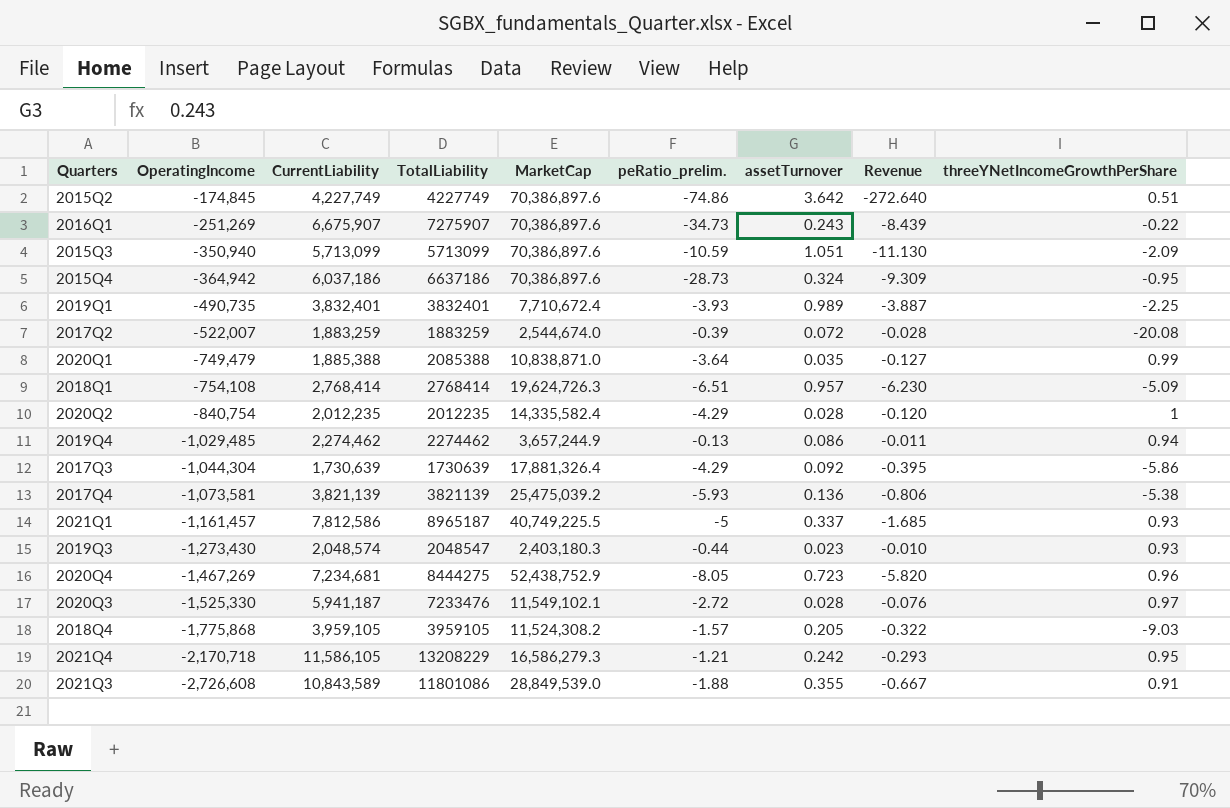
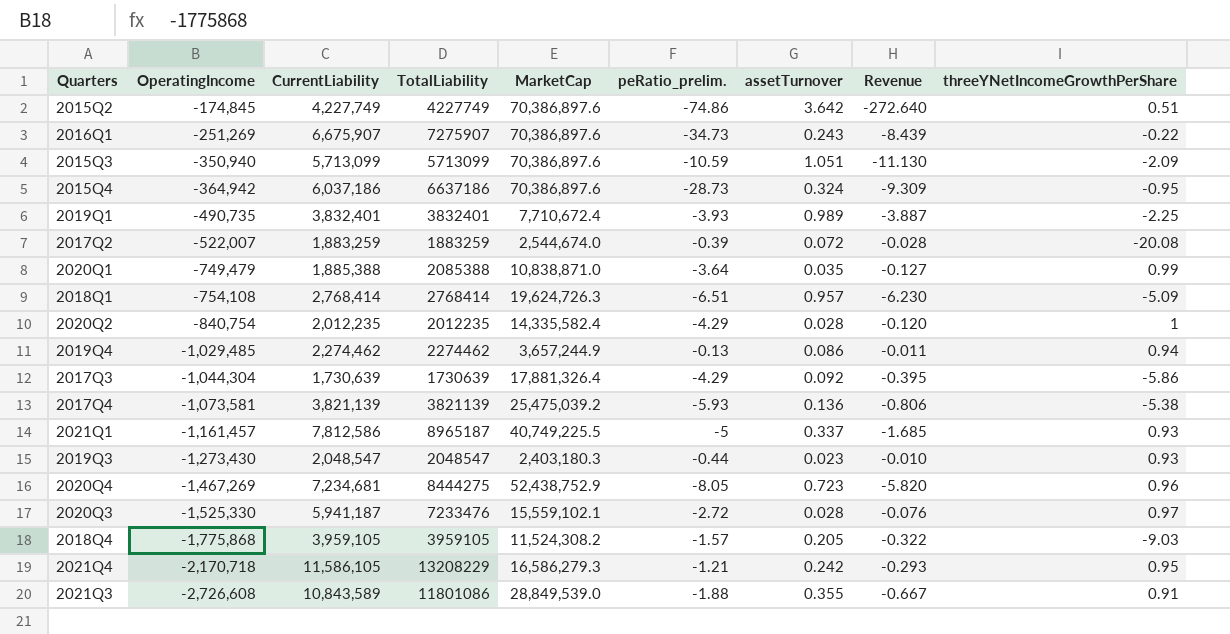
2019Q3 | CurrentLiability: 2,048,574 -> 2,048,547
2020Q3 | MarketCap: 11,549,102.1 -> 15,559,102.1

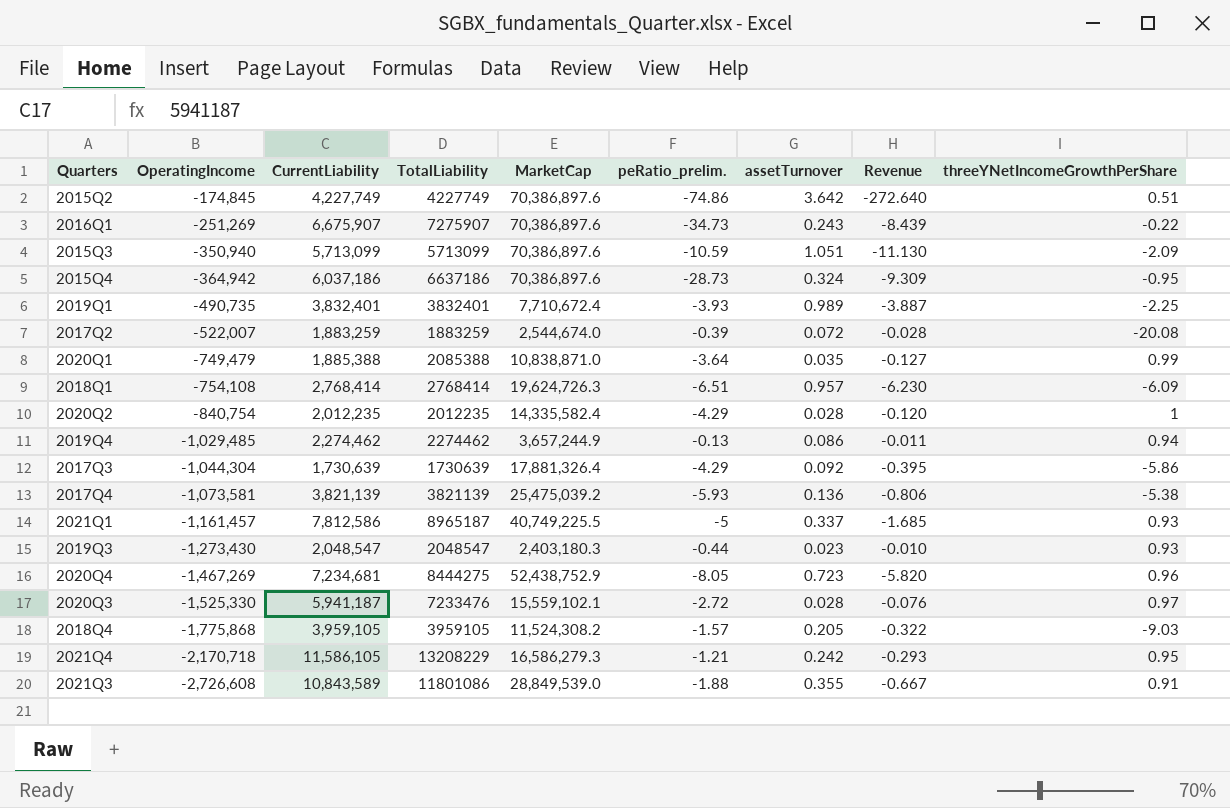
2018Q1 | threeYNetIncomeGrowthPerShare: -5.09 -> -6.09

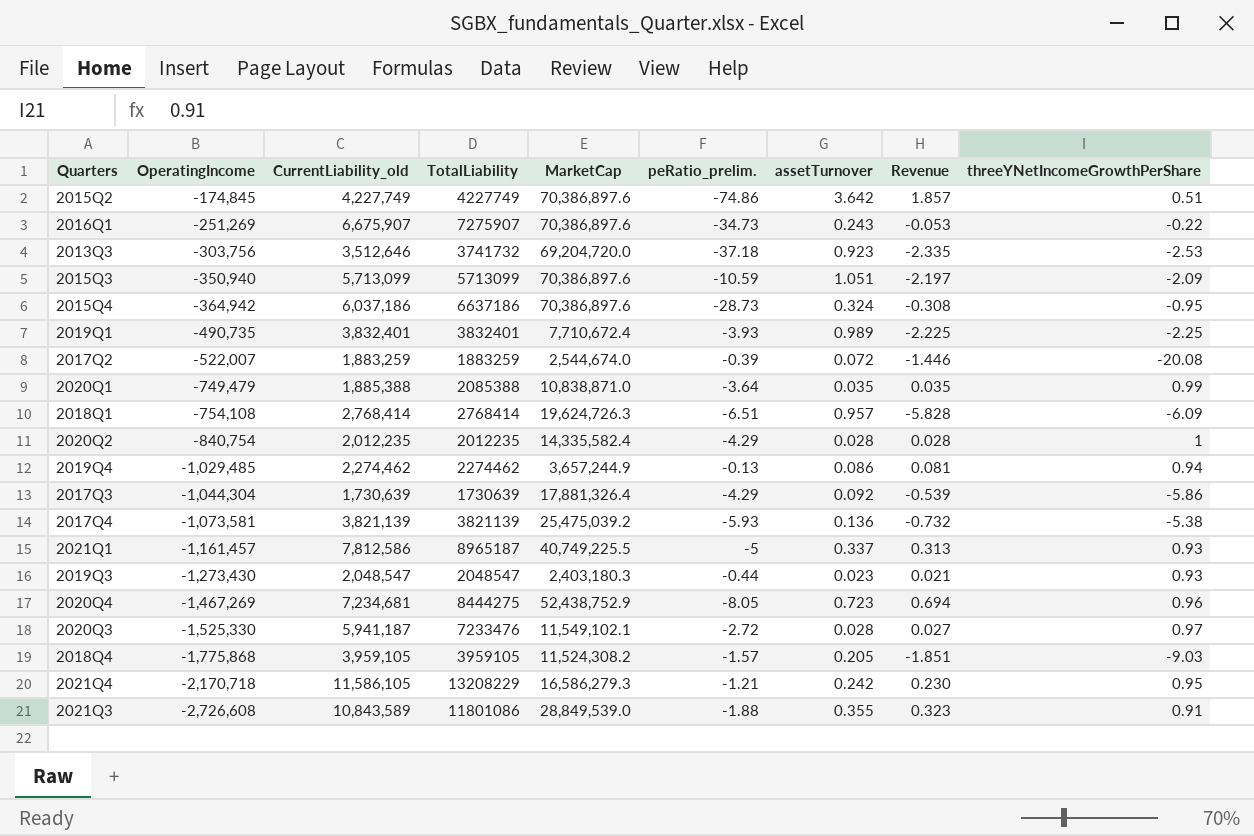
column name: CurrentLiability -> CurrentLiability_old
column Revenue | formula: [peRatio_prelim.] * [assetTurnover] -> [assetTurnover] * [threeYNetIncomeGrowthPerShare]
row 2013Q3: none -> -303,756 | 3,512,646 | 3741732 | 69,204,720.0 | -37.18 | 0.923 | -2.335 | -2.53
2020Q3 | MarketCap: 15,559,102.1 -> 11,549,102.1

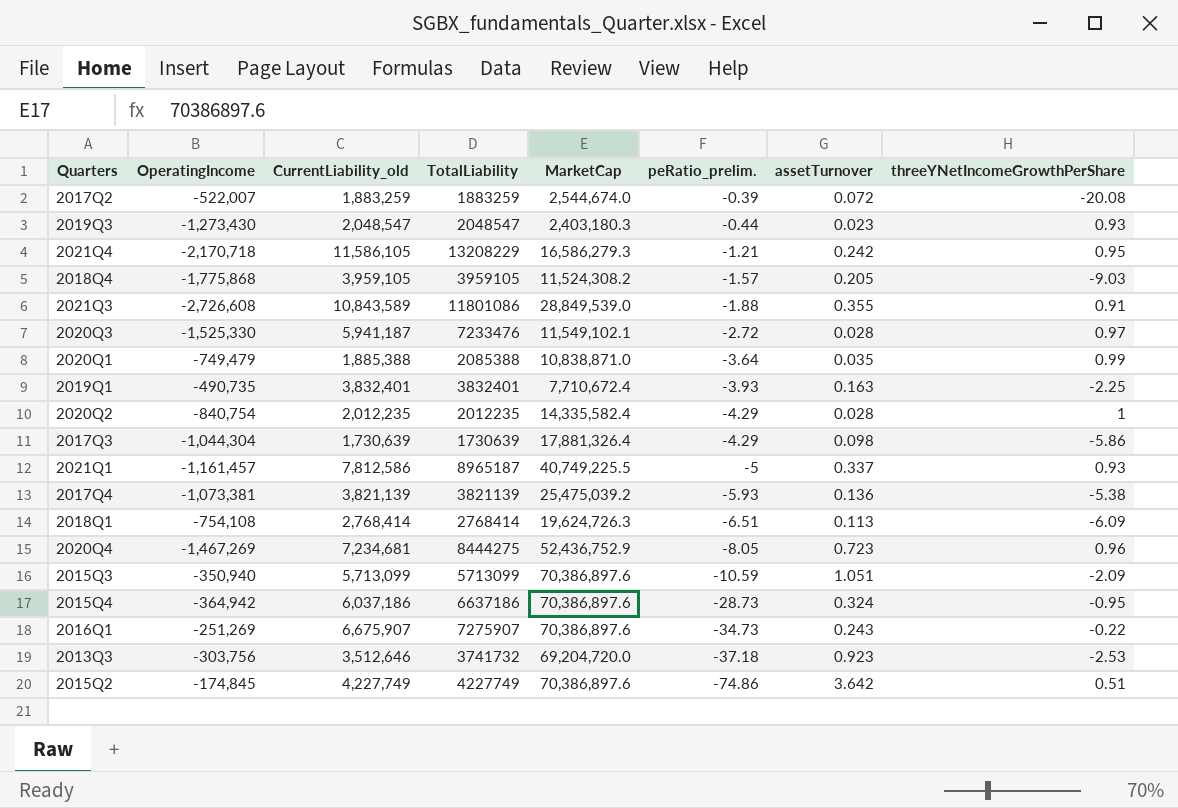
row order: OperatingIncome descending -> peRatio_prelim. descending
column Revenue | formula: [assetTurnover] * [threeYNetIncomeGrowthPerShare] -> none
row 2019Q4: -1,029,485 | 2,274,462 | 2274462 | 3,657,244.9 | -0.13 | 0.086 | 0.081 | 0.94 -> none
2019Q1 | assetTurnover: 0.989 -> 0.163
2017Q3 | assetTurnover: 0.092 -> 0.098
2017Q4 | OperatingIncome: -1,073,581 -> -1,073,381
2018Q1 | assetTurnover: 0.957 -> 0.113
2020Q4 | MarketCap: 52,438,752.9 -> 52,436,752.9

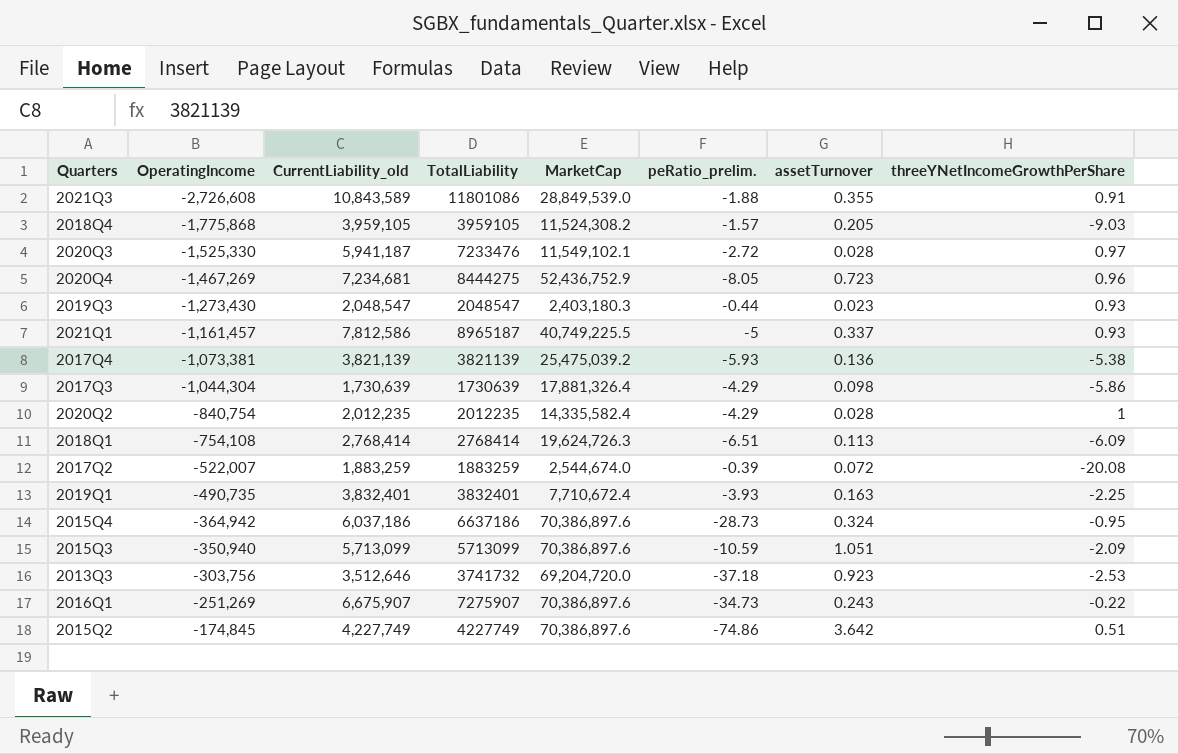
row order: peRatio_prelim. descending -> OperatingIncome ascending
row 2021Q4: -2,170,718 | 11,586,105 | 13208229 | 16,586,279.3 | -1.21 | 0.242 | 0.95 -> none
row 2020Q1: -749,479 | 1,885,388 | 2085388 | 10,838,871.0 | -3.64 | 0.035 | 0.99 -> none

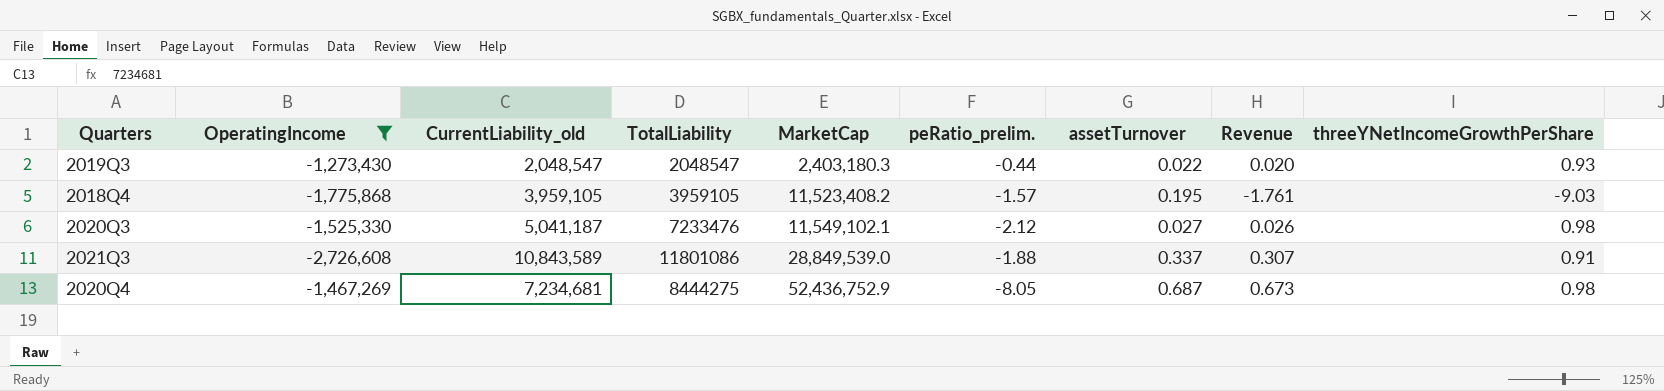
filter: none -> OperatingIncome <= -1,273,430
row order: OperatingIncome ascending -> MarketCap ascending
column Revenue | formula: none -> [assetTurnover] * [threeYNetIncomeGrowthPerShare]
2019Q3 | assetTurnover: 0.023 -> 0.022
2018Q4 | MarketCap: 11,524,308.2 -> 11,523,408.2
2018Q4 | assetTurnover: 0.205 -> 0.195
2020Q3 | CurrentLiability_old: 5,941,187 -> 5,041,187
2020Q3 | peRatio_prelim.: -2.72 -> -2.12
2020Q3 | assetTurnover: 0.028 -> 0.027
2020Q3 | threeYNetIncomeGrowthPerShare: 0.97 -> 0.98
2021Q3 | assetTurnover: 0.355 -> 0.337
2020Q4 | assetTurnover: 0.723 -> 0.687
2020Q4 | threeYNetIncomeGrowthPerShare: 0.96 -> 0.98

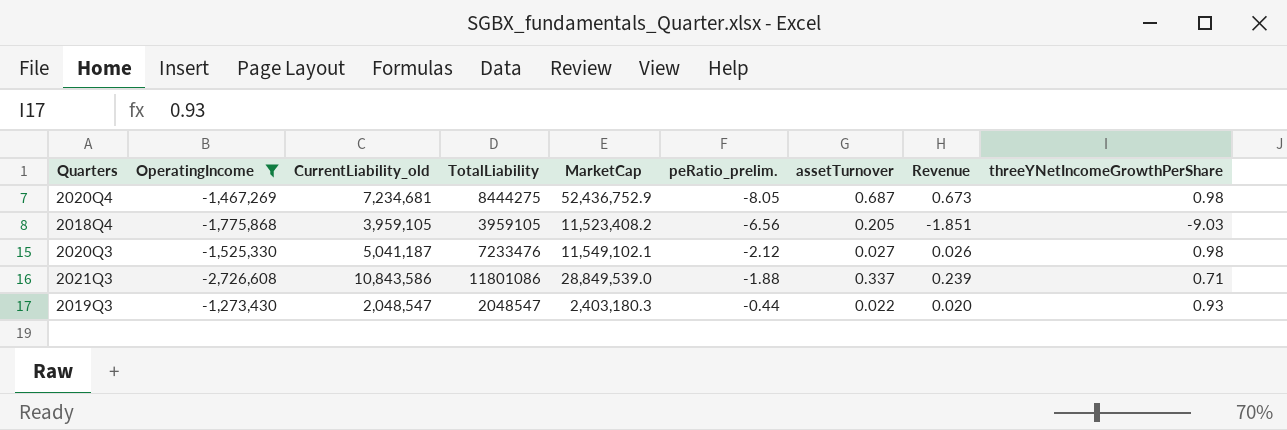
row order: MarketCap ascending -> peRatio_prelim. ascending
2018Q4 | peRatio_prelim.: -1.57 -> -6.56
2018Q4 | assetTurnover: 0.195 -> 0.205
2018Q4 | Revenue: -1.761 -> -1.851
2021Q3 | CurrentLiability_old: 10,843,589 -> 10,843,586
2021Q3 | Revenue: 0.307 -> 0.239
2021Q3 | threeYNetIncomeGrowthPerShare: 0.91 -> 0.71

